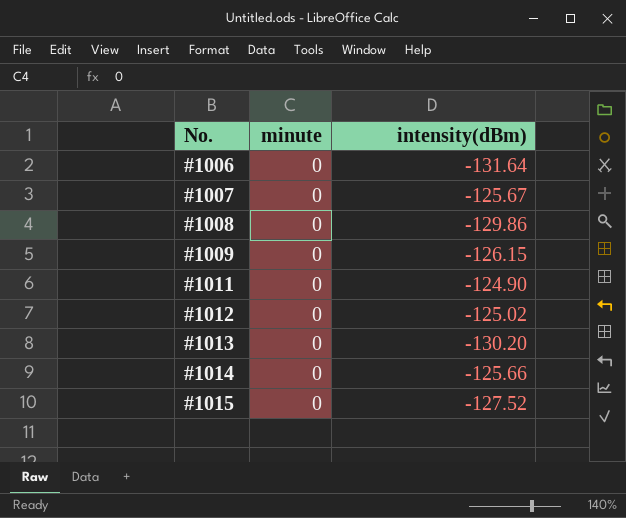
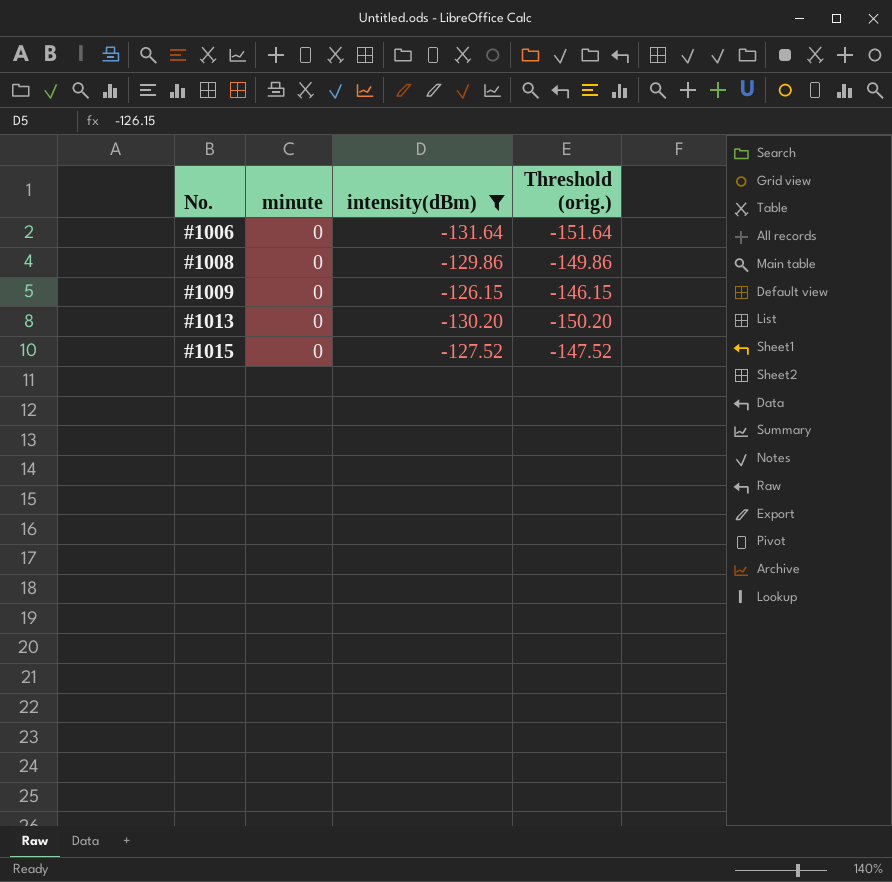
filter: none -> intensity(dBm) <= -126.15
column Threshold (orig.) | formula: none -> [intensity(dBm)] - 20

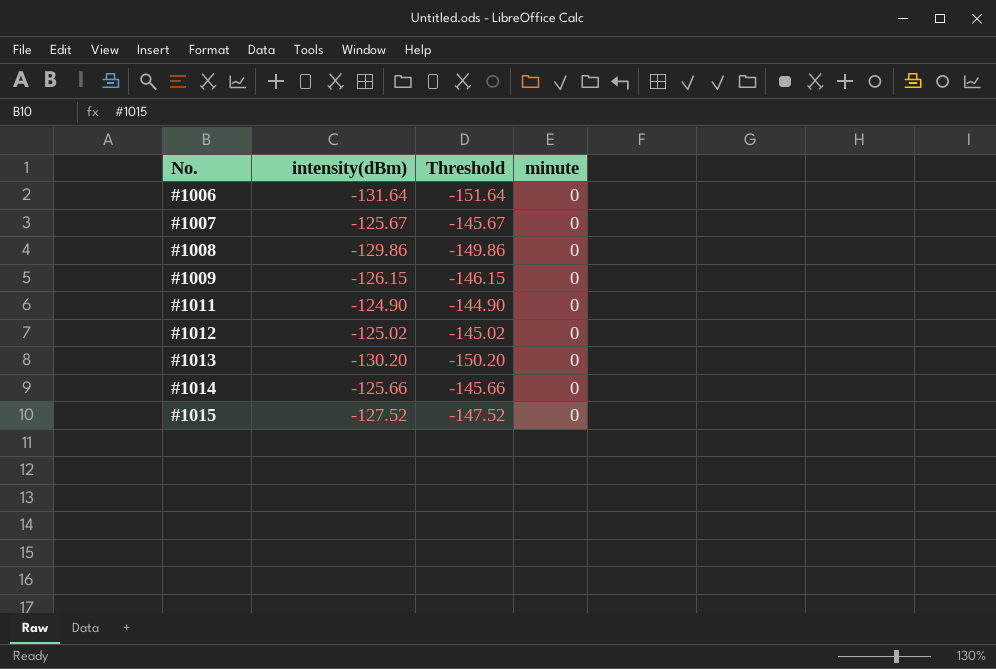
filter: intensity(dBm) <= -126.15 -> none
column name: Threshold (orig.) -> Threshold
column minute | position: 2 -> 4

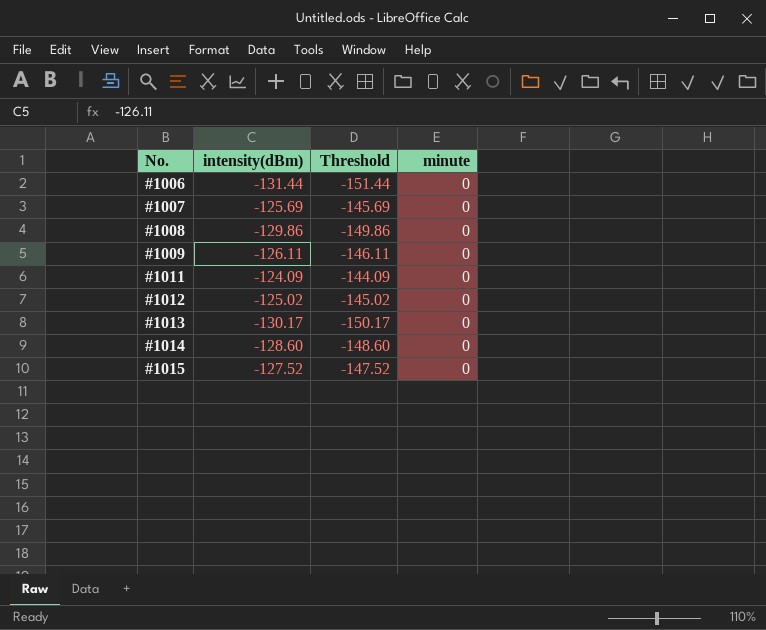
#1006 | intensity(dBm): -131.64 -> -131.44
#1006 | Threshold: -151.64 -> -151.44
#1007 | intensity(dBm): -125.67 -> -125.69
#1007 | Threshold: -145.67 -> -145.69
#1009 | intensity(dBm): -126.15 -> -126.11
#1009 | Threshold: -146.15 -> -146.11
#1011 | intensity(dBm): -124.90 -> -124.09
#1011 | Threshold: -144.90 -> -144.09
#1013 | intensity(dBm): -130.20 -> -130.17
#1013 | Threshold: -150.20 -> -150.17
#1014 | intensity(dBm): -125.66 -> -128.60
#1014 | Threshold: -145.66 -> -148.60

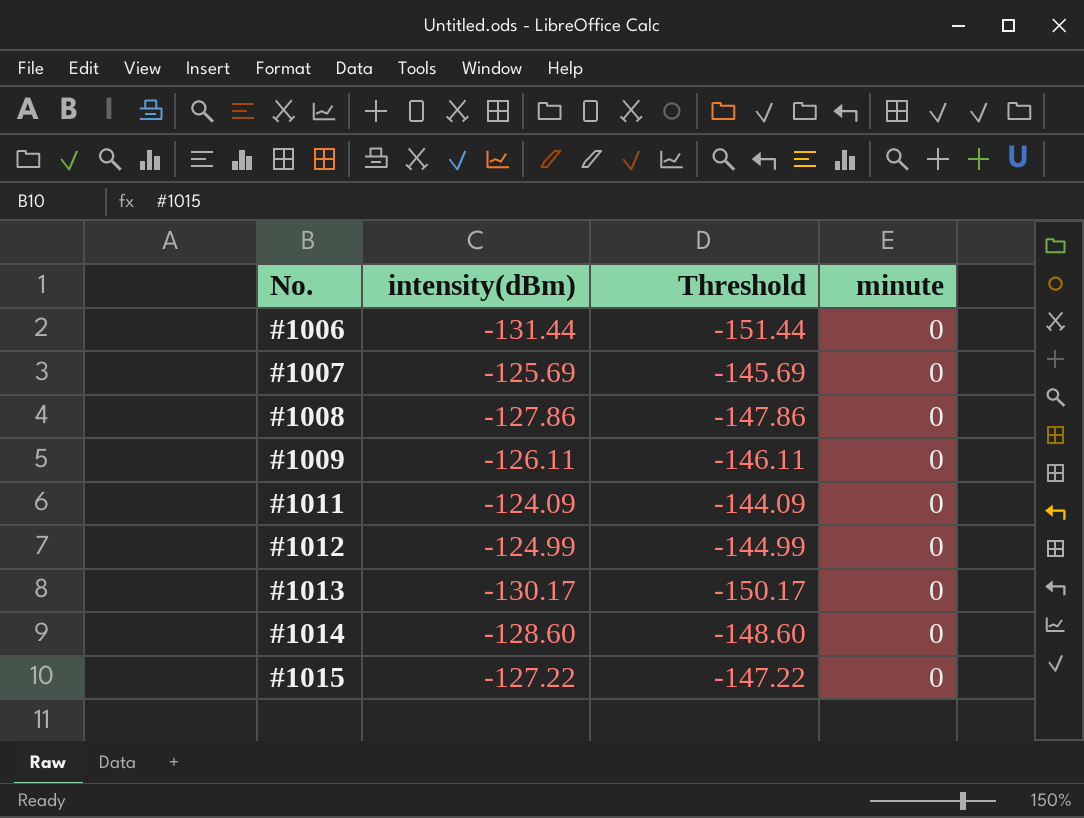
#1008 | intensity(dBm): -129.86 -> -127.86
#1008 | Threshold: -149.86 -> -147.86
#1012 | intensity(dBm): -125.02 -> -124.99
#1012 | Threshold: -145.02 -> -144.99
#1015 | intensity(dBm): -127.52 -> -127.22
#1015 | Threshold: -147.52 -> -147.22

